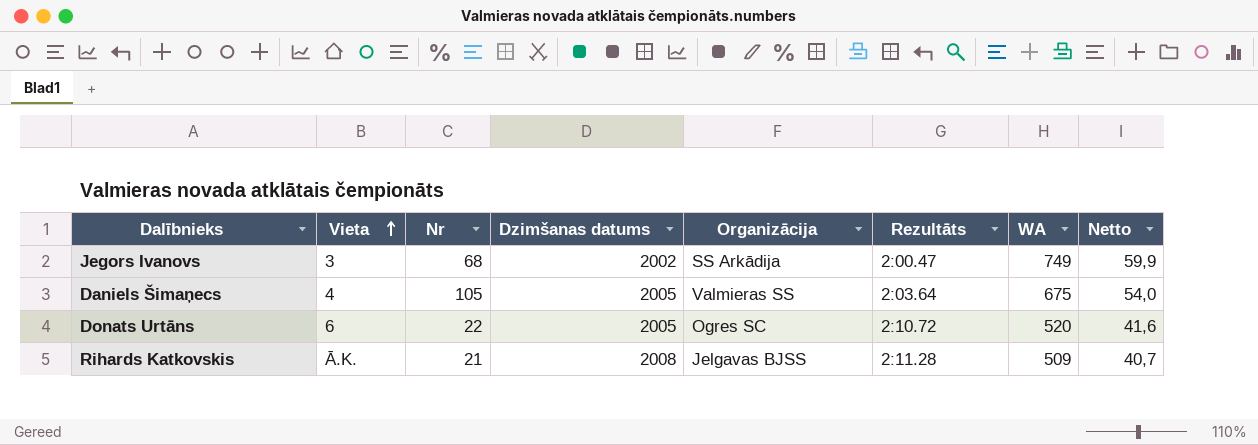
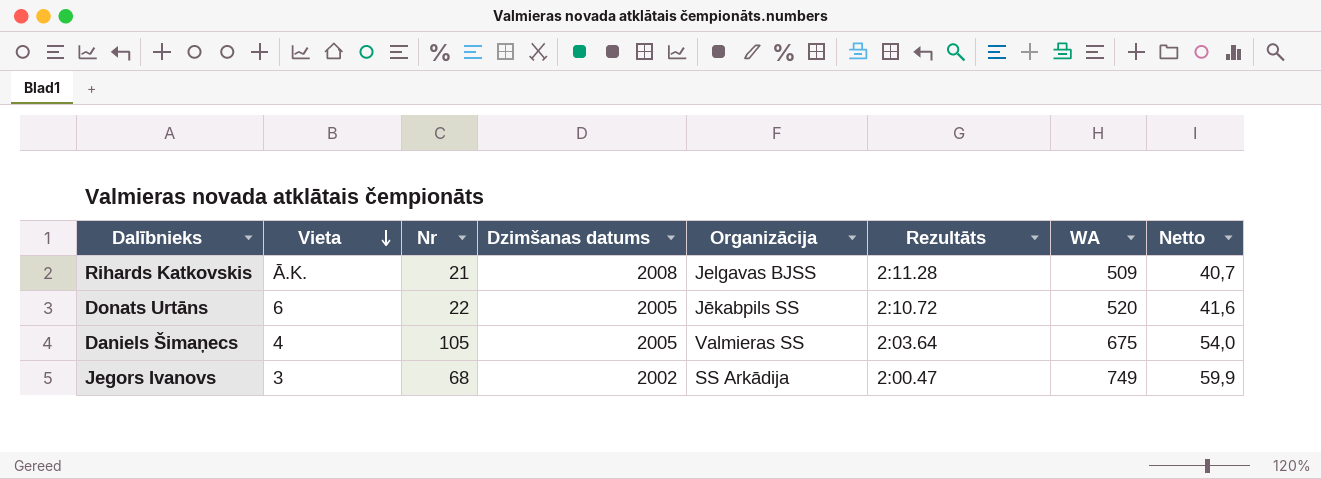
row order: Vieta ascending -> Vieta descending
Donats Urtāns | Organizācija: Ogres SC -> Jēkabpils SS

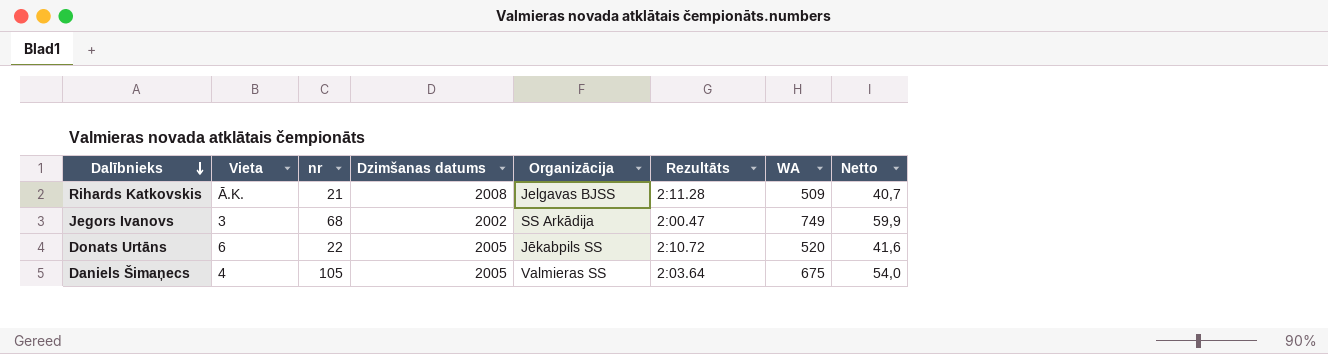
row order: Vieta descending -> Dalībnieks descending
column name: Nr -> nr

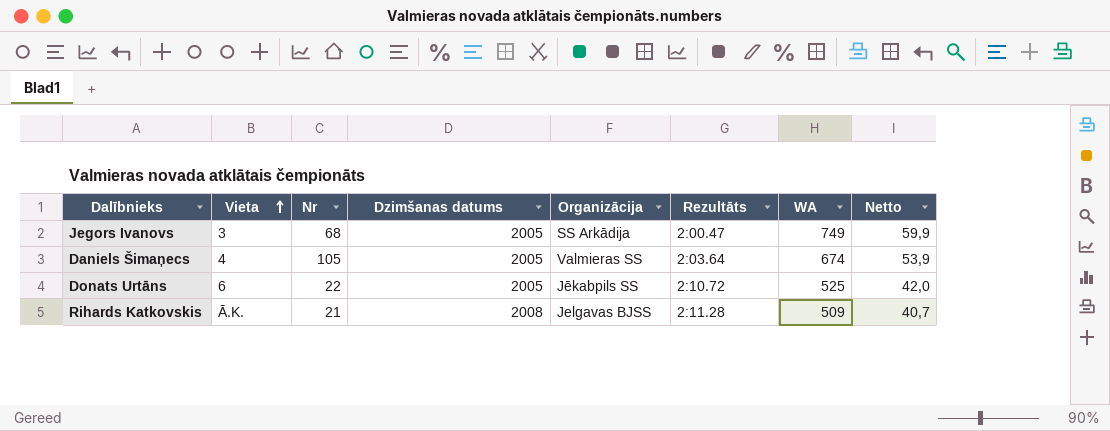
row order: Dalībnieks descending -> Vieta ascending
column name: nr -> Nr
Jegors Ivanovs | Dzimšanas datums: 2002 -> 2005
Daniels Šimaņecs | WA: 675 -> 674
Daniels Šimaņecs | Netto: 54,0 -> 53,9
Donats Urtāns | WA: 520 -> 525
Donats Urtāns | Netto: 41,6 -> 42,0

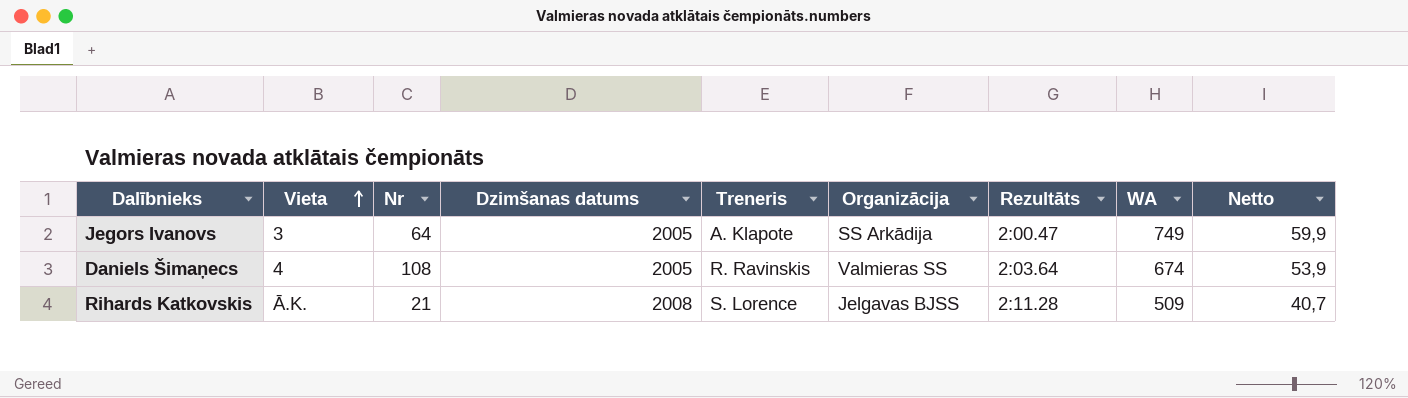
column Treneris | position: none -> 5
row Donats Urtāns: 6 | 22 | 2005 | Jēkabpils SS | 2:10.72 | 525 | 42,0 -> none
Jegors Ivanovs | Nr: 68 -> 64
Daniels Šimaņecs | Nr: 105 -> 108

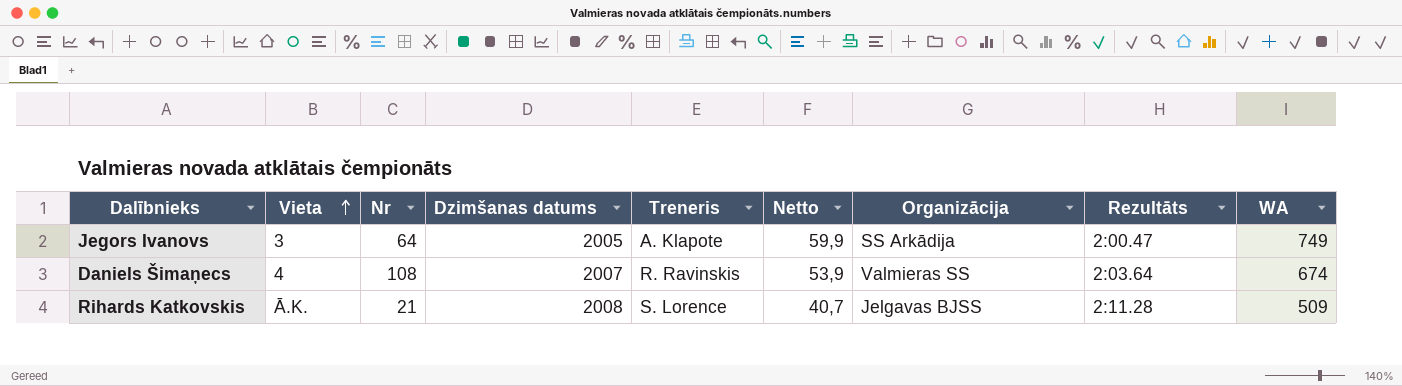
column Netto | position: 9 -> 6
Daniels Šimaņecs | Dzimšanas datums: 2005 -> 2007

